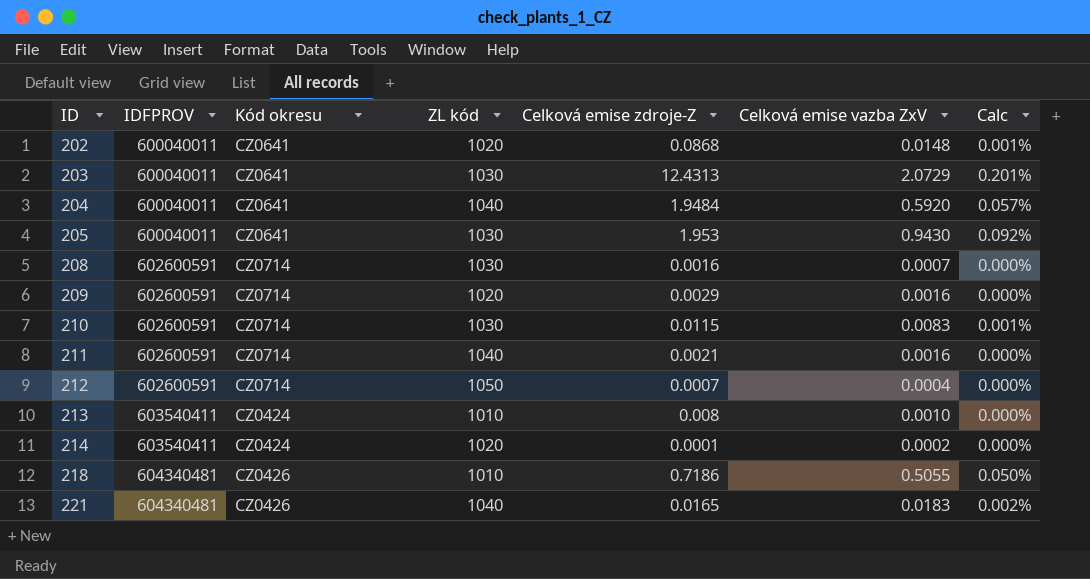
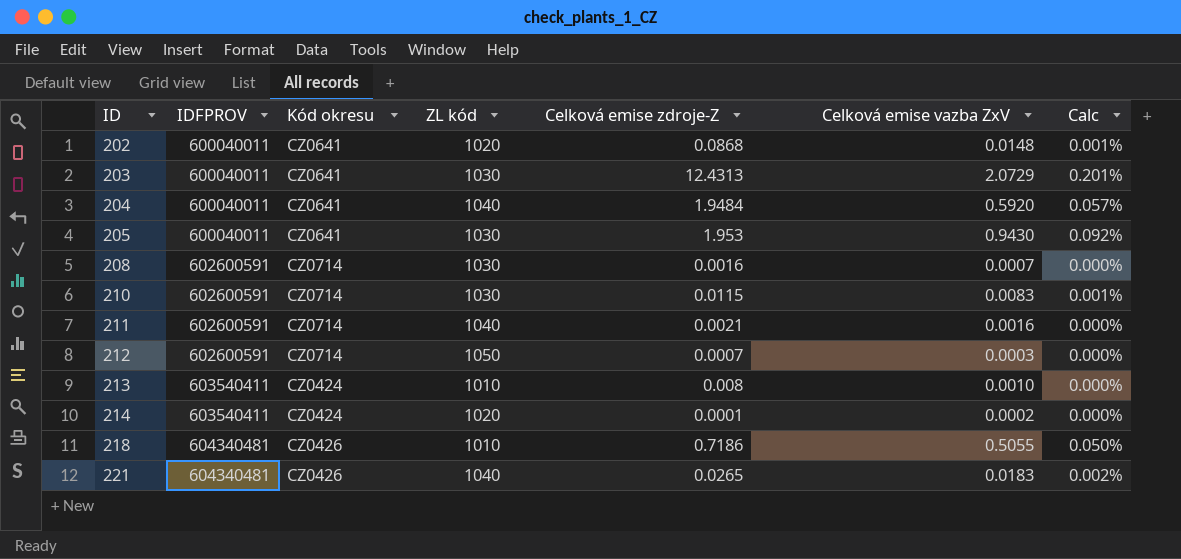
row 209: 602600591 | CZ0714 | 1020 | 0.0029 | 0.0016 | 0.000% -> none
212 | Celková emise vazba ZxV: 0.0004 -> 0.0003
221 | Celková emise zdroje-Z: 0.0165 -> 0.0265

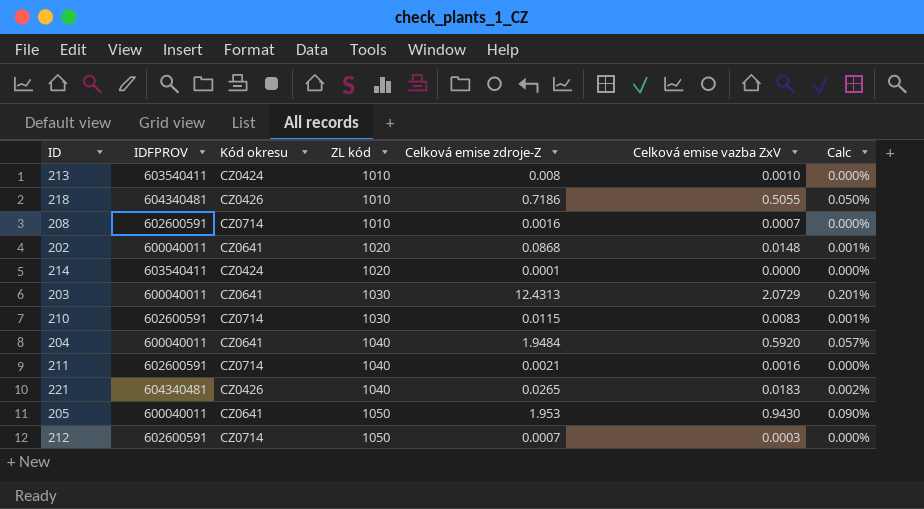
row order: ID ascending -> ZL kód ascending
208 | ZL kód: 1030 -> 1010
214 | Celková emise vazba ZxV: 0.0002 -> 0.0000
205 | ZL kód: 1030 -> 1050
205 | Calc: 0.092% -> 0.090%

